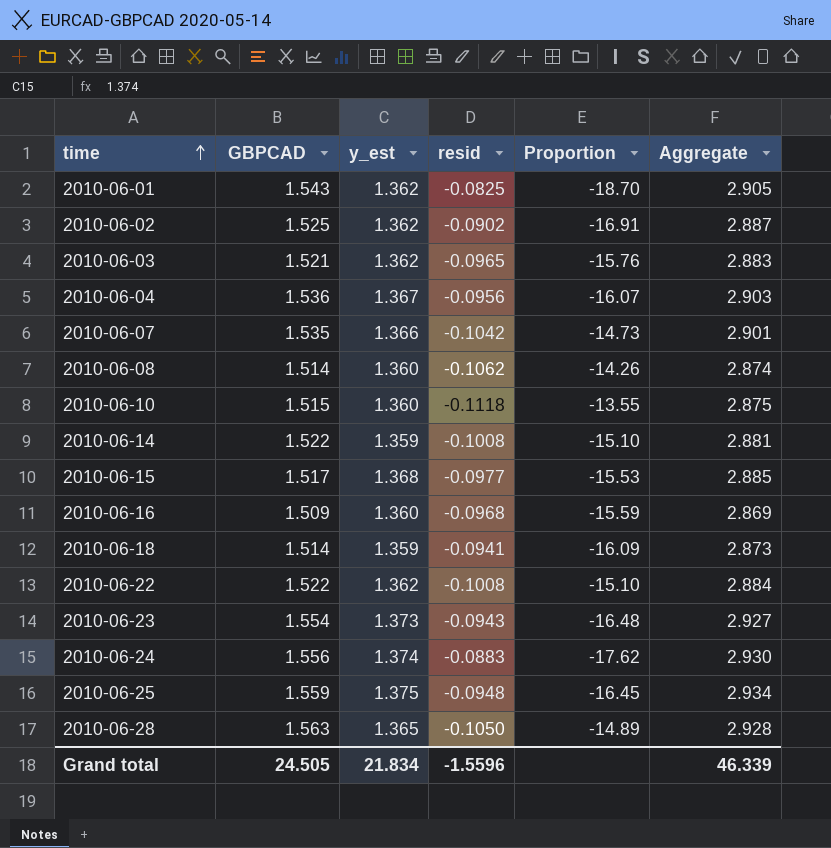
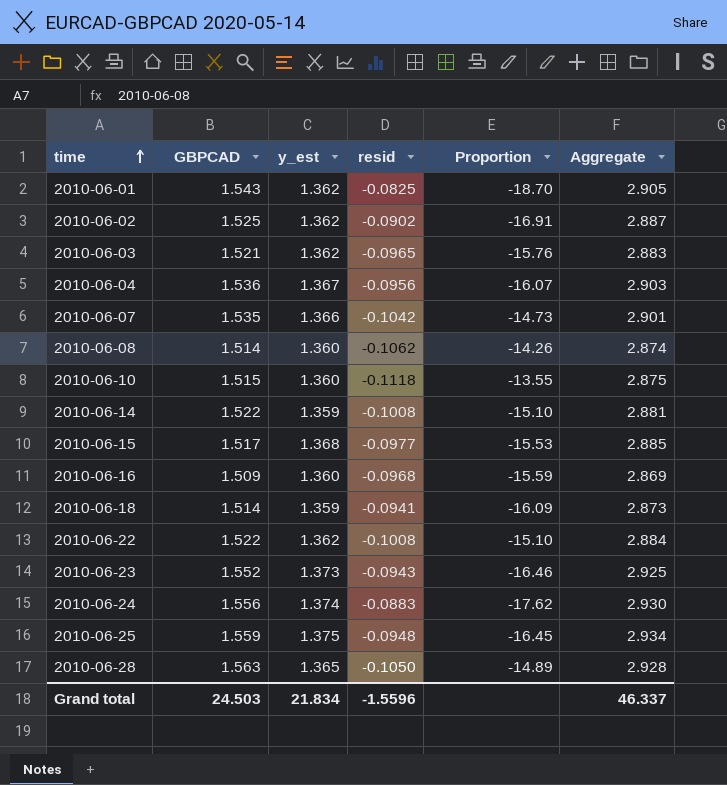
2010-06-23 | GBPCAD: 1.554 -> 1.552
2010-06-23 | Proportion: -16.48 -> -16.46
2010-06-23 | Aggregate: 2.927 -> 2.925
Grand total | GBPCAD: 24.505 -> 24.503
Grand total | Aggregate: 46.339 -> 46.337

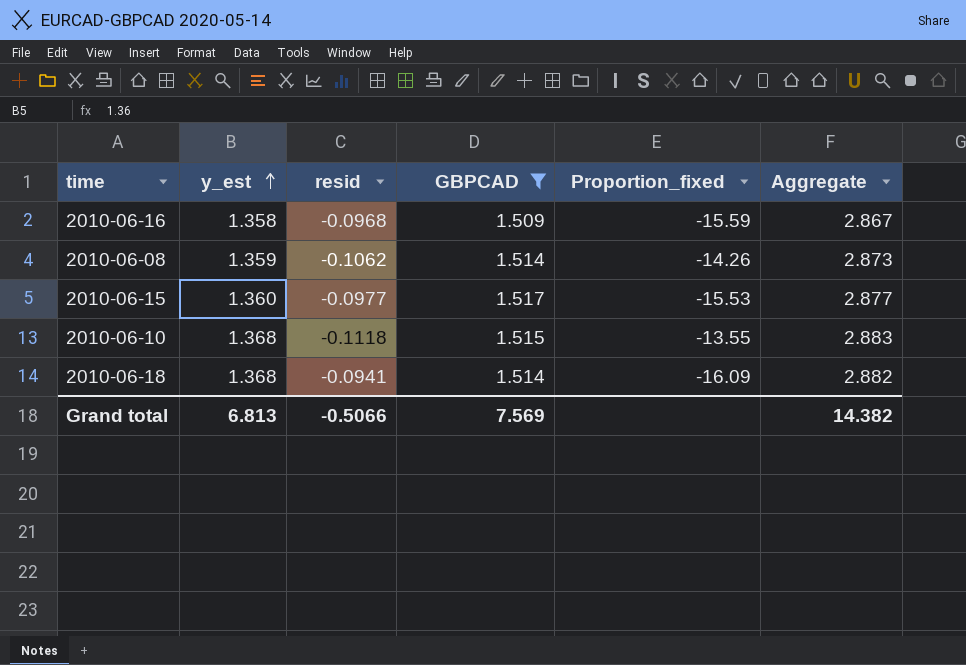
filter: none -> GBPCAD <= 1.517
row order: time ascending -> y_est ascending
column GBPCAD | position: 2 -> 4
column name: Proportion -> Proportion_fixed
2010-06-16 | y_est: 1.360 -> 1.358
2010-06-16 | Aggregate: 2.869 -> 2.867
2010-06-08 | y_est: 1.360 -> 1.359
2010-06-08 | Aggregate: 2.874 -> 2.873
2010-06-15 | y_est: 1.368 -> 1.360
2010-06-15 | Aggregate: 2.885 -> 2.877
2010-06-10 | y_est: 1.360 -> 1.368
2010-06-10 | Aggregate: 2.875 -> 2.883
2010-06-18 | y_est: 1.359 -> 1.368
2010-06-18 | Aggregate: 2.873 -> 2.882
Grand total | y_est: 21.834 -> 6.813
Grand total | resid: -1.5596 -> -0.5066
Grand total | GBPCAD: 24.503 -> 7.569
Grand total | Aggregate: 46.337 -> 14.382

